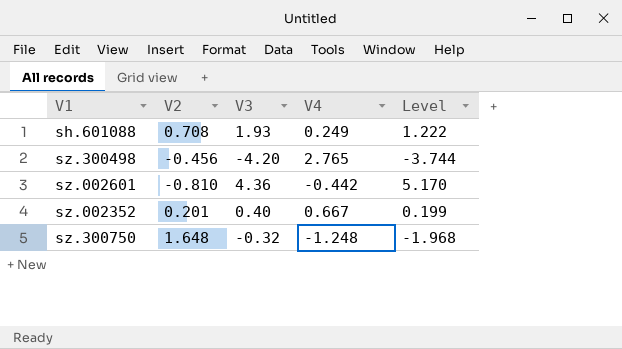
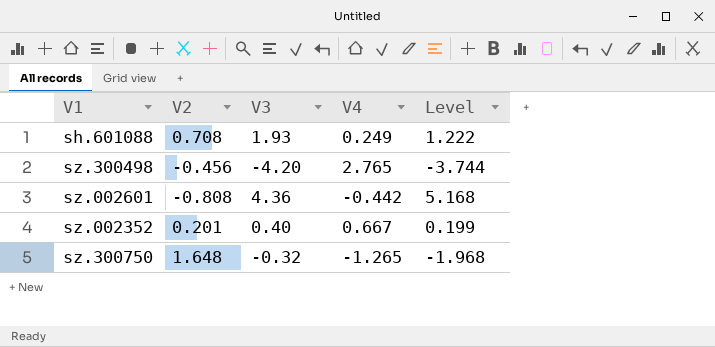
sz.002601 | V2: -0.810 -> -0.808
sz.002601 | Level: 5.170 -> 5.168
sz.300750 | V4: -1.248 -> -1.265

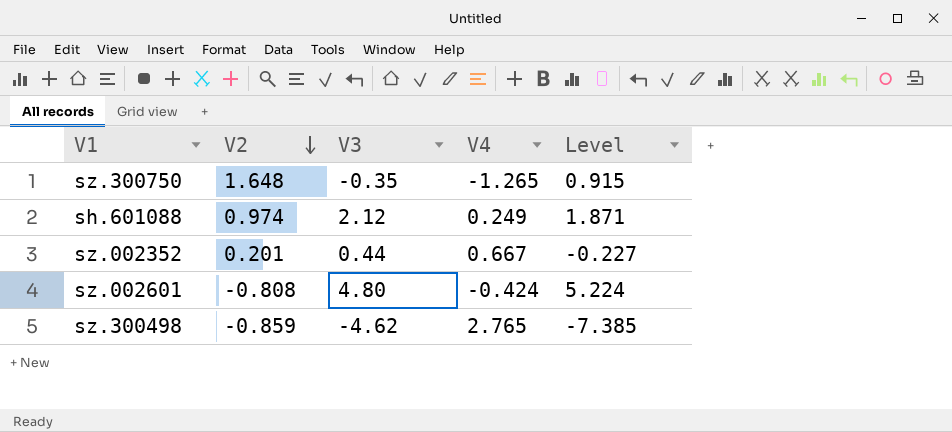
row order: none -> V2 descending
column Level | formula: [V3] - [V2] -> [V3] - [V4]
sz.300750 | V3: -0.32 -> -0.35
sh.601088 | V2: 0.708 -> 0.974
sh.601088 | V3: 1.93 -> 2.12
sz.002352 | V3: 0.40 -> 0.44
sz.002601 | V3: 4.36 -> 4.80
sz.002601 | V4: -0.442 -> -0.424
sz.300498 | V2: -0.456 -> -0.859
sz.300498 | V3: -4.20 -> -4.62

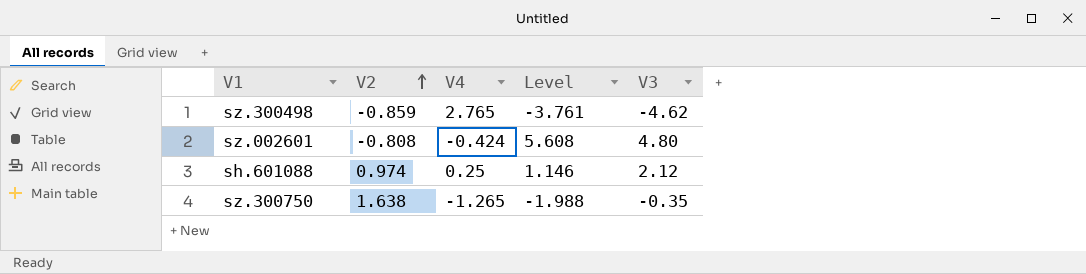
row order: V2 descending -> V2 ascending
column Level | formula: [V3] - [V4] -> [V3] - [V2]
column V3 | position: 3 -> 5
row sz.002352: 0.201 | 0.44 | 0.667 | -0.227 -> none
sh.601088 | V4: 0.249 -> 0.25
sz.300750 | V2: 1.648 -> 1.638

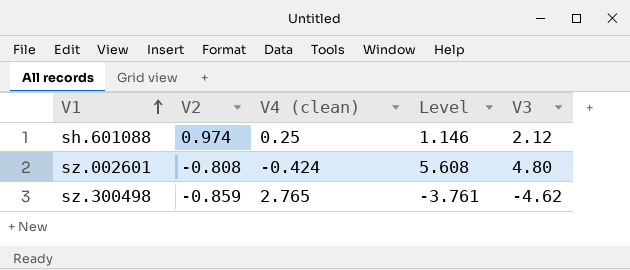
row order: V2 ascending -> V1 ascending
column name: V4 -> V4 (clean)
row sz.300750: 1.638 | -1.265 | -1.988 | -0.35 -> none

